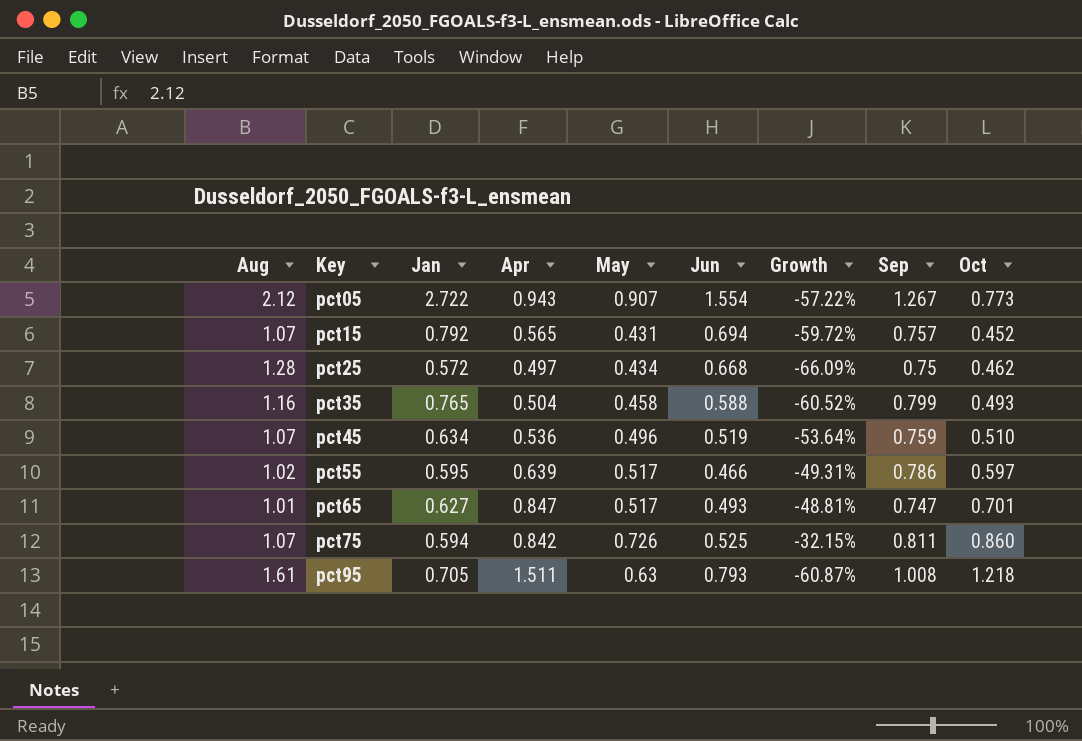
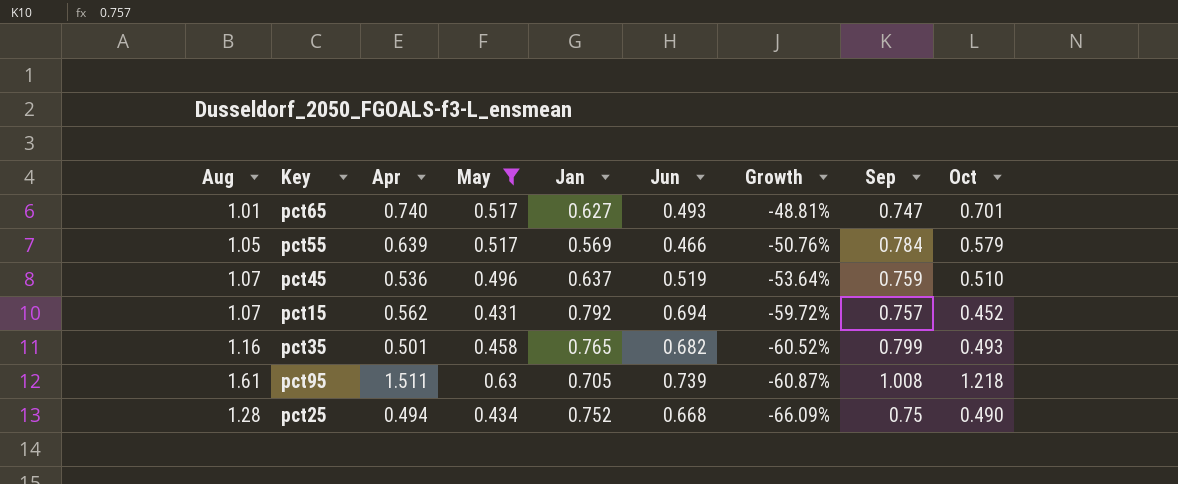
filter: none -> May <= 0.63
row order: Key ascending -> Growth descending
column Jan | position: 3 -> 5
pct65 | Apr: 0.847 -> 0.740
pct55 | Aug: 1.02 -> 1.05
pct55 | Jan: 0.595 -> 0.569
pct55 | Growth: -49.31% -> -50.76%
pct55 | Sep: 0.786 -> 0.784
pct55 | Oct: 0.597 -> 0.579
pct45 | Jan: 0.634 -> 0.637
pct15 | Apr: 0.565 -> 0.562
pct35 | Apr: 0.504 -> 0.501
pct35 | Jun: 0.588 -> 0.682
pct95 | Jun: 0.793 -> 0.739
pct25 | Apr: 0.497 -> 0.494
pct25 | Jan: 0.572 -> 0.752
pct25 | Oct: 0.462 -> 0.490

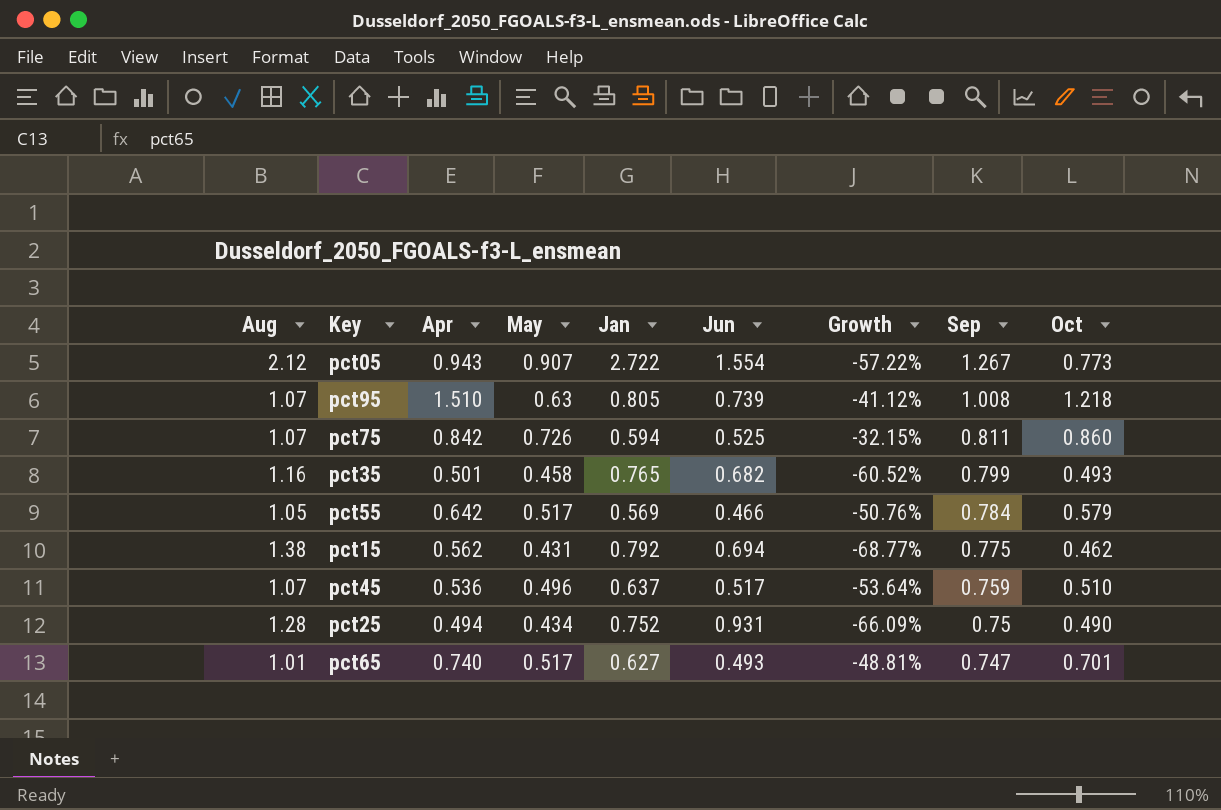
filter: May <= 0.63 -> none
row order: Growth descending -> Sep descending
pct95 | Aug: 1.61 -> 1.07
pct95 | Apr: 1.511 -> 1.510
pct95 | Jan: 0.705 -> 0.805
pct95 | Growth: -60.87% -> -41.12%
pct55 | Apr: 0.639 -> 0.642
pct15 | Aug: 1.07 -> 1.38
pct15 | Growth: -59.72% -> -68.77%
pct15 | Sep: 0.757 -> 0.775
pct15 | Oct: 0.452 -> 0.462
pct45 | Jun: 0.519 -> 0.517
pct25 | Jun: 0.668 -> 0.931

